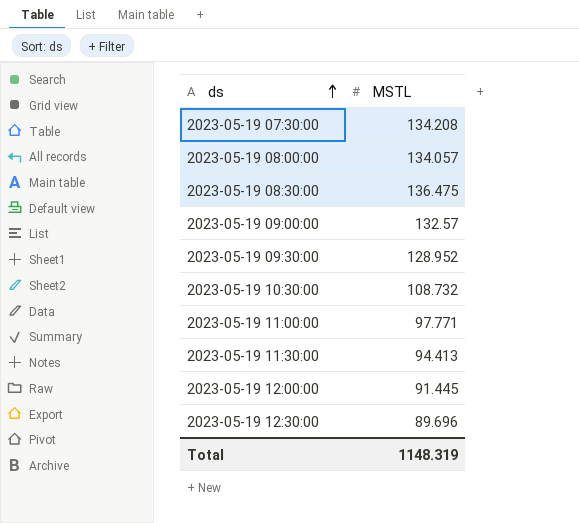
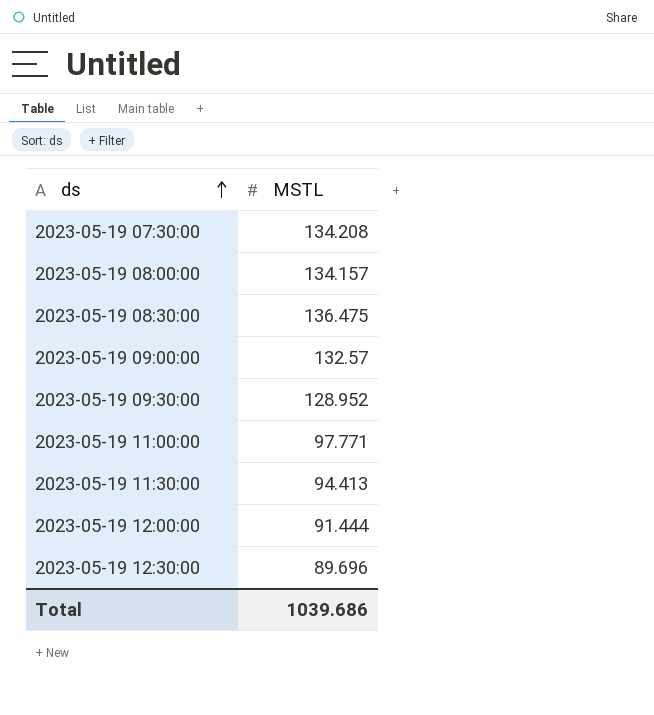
row 2023-05-19 10:30:00: 108.732 -> none
2023-05-19 08:00:00 | MSTL: 134.057 -> 134.157
2023-05-19 12:00:00 | MSTL: 91.445 -> 91.444
Total | MSTL: 1148.319 -> 1039.686

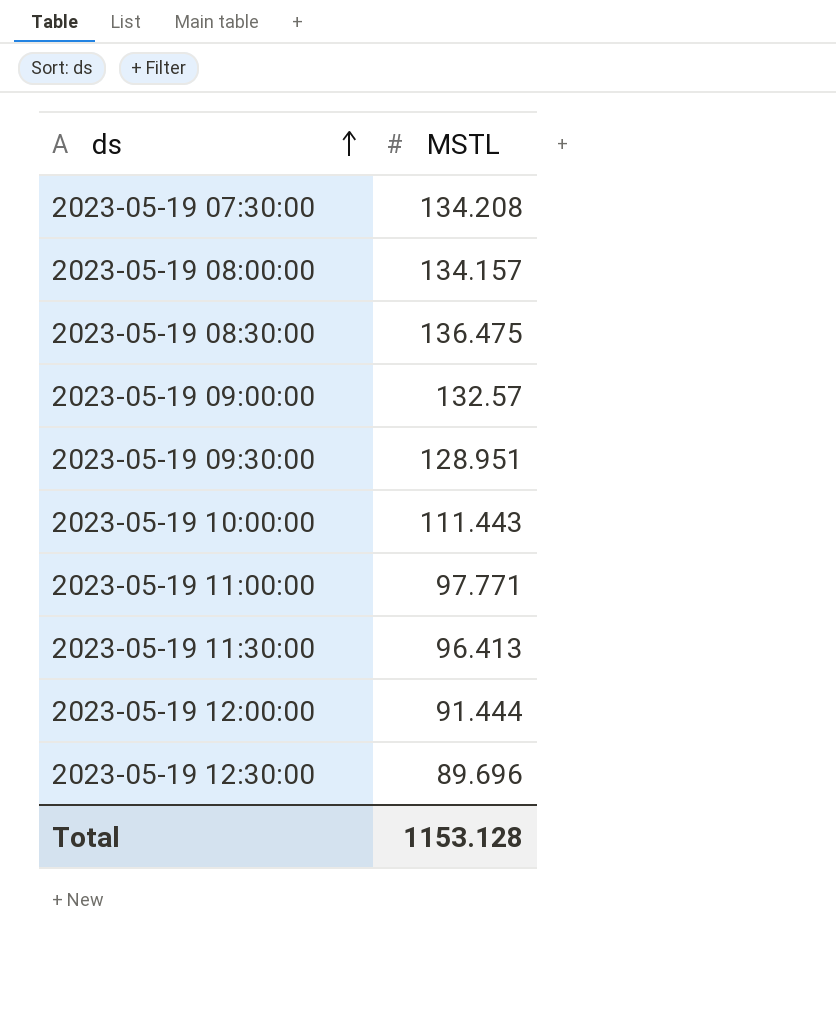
2023-05-19 09:30:00 | MSTL: 128.952 -> 128.951
row 2023-05-19 10:00:00: none -> 111.443
2023-05-19 11:30:00 | MSTL: 94.413 -> 96.413
Total | MSTL: 1039.686 -> 1153.128

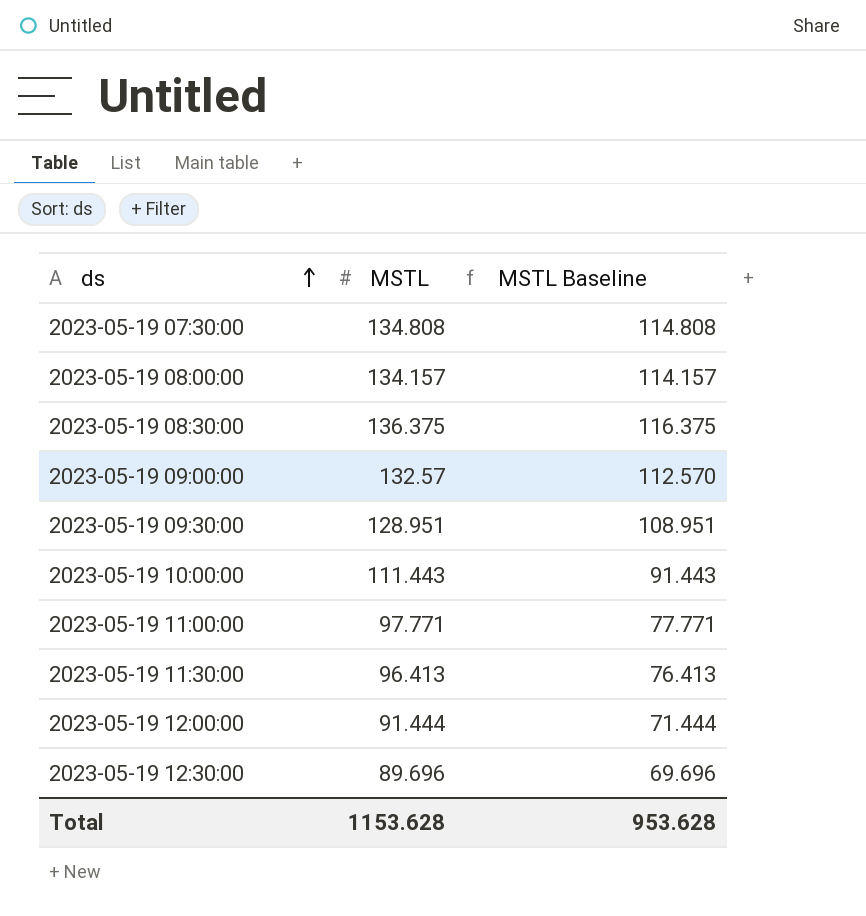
column MSTL Baseline | formula: none -> [MSTL] - 20
2023-05-19 07:30:00 | MSTL: 134.208 -> 134.808
2023-05-19 08:30:00 | MSTL: 136.475 -> 136.375
Total | MSTL: 1153.128 -> 1153.628

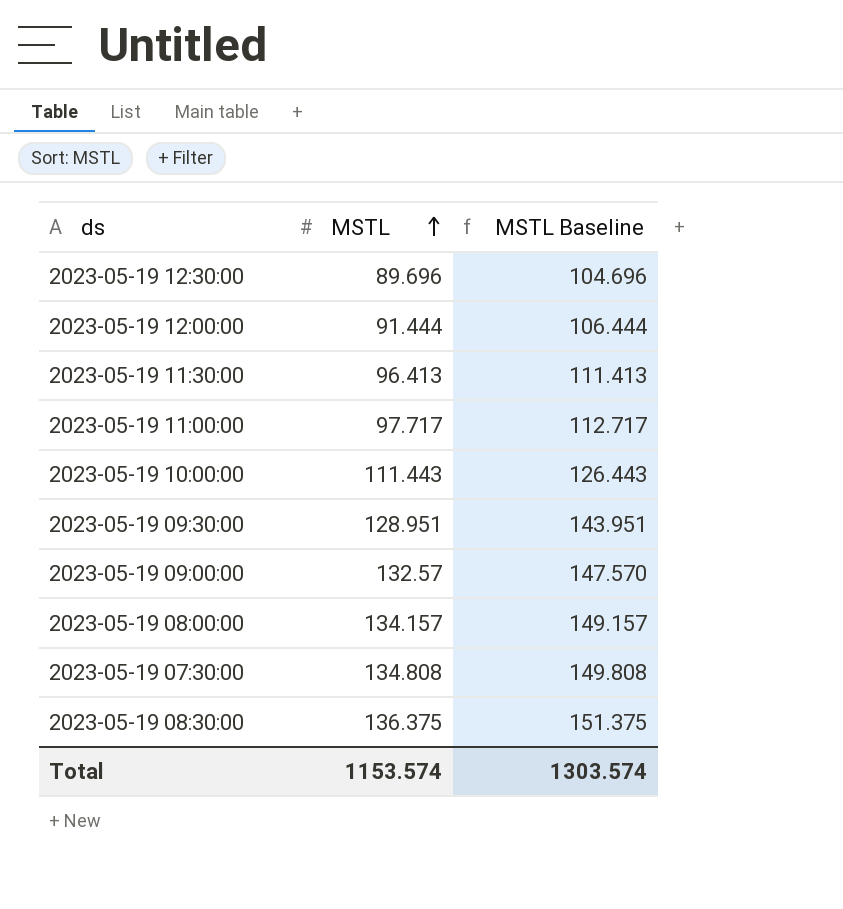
row order: ds ascending -> MSTL ascending
column MSTL Baseline | formula: [MSTL] - 20 -> [MSTL] + 15
2023-05-19 11:00:00 | MSTL: 97.771 -> 97.717
Total | MSTL: 1153.628 -> 1153.574
Total | MSTL Baseline: 953.628 -> 1303.574

